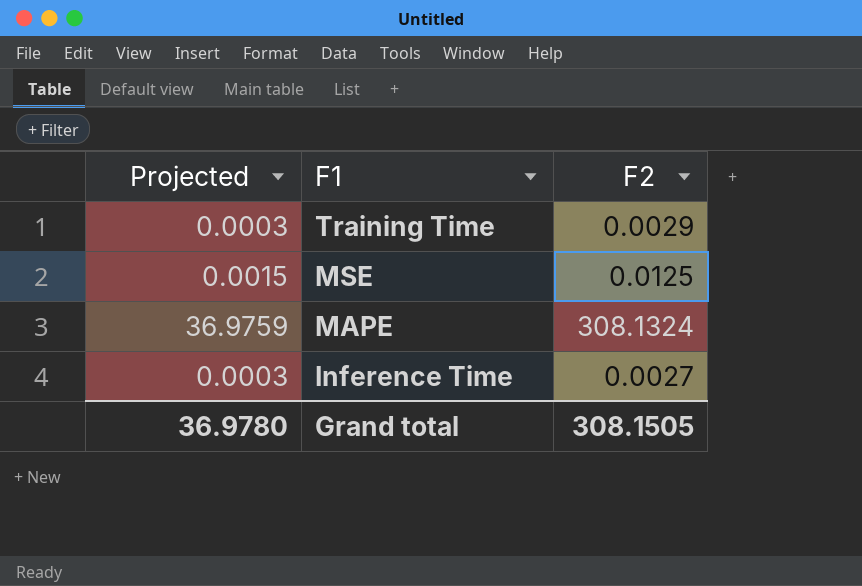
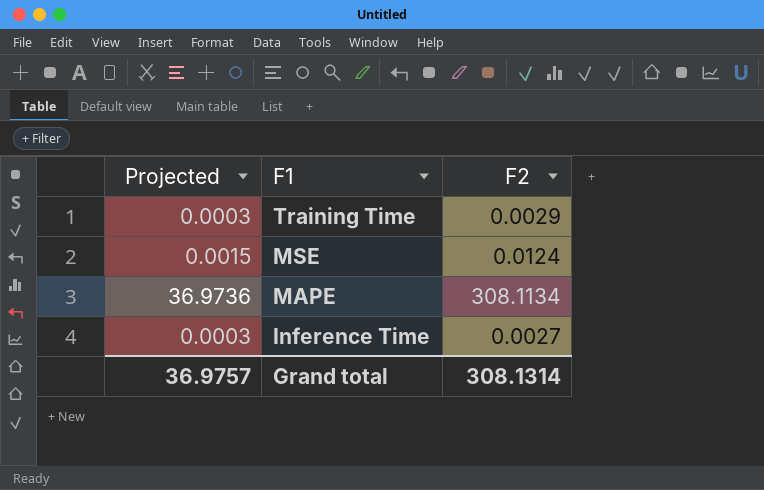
MSE | F2: 0.0125 -> 0.0124
MAPE | Projected: 36.9759 -> 36.9736
MAPE | F2: 308.1324 -> 308.1134
Grand total | Projected: 36.9780 -> 36.9757
Grand total | F2: 308.1505 -> 308.1314

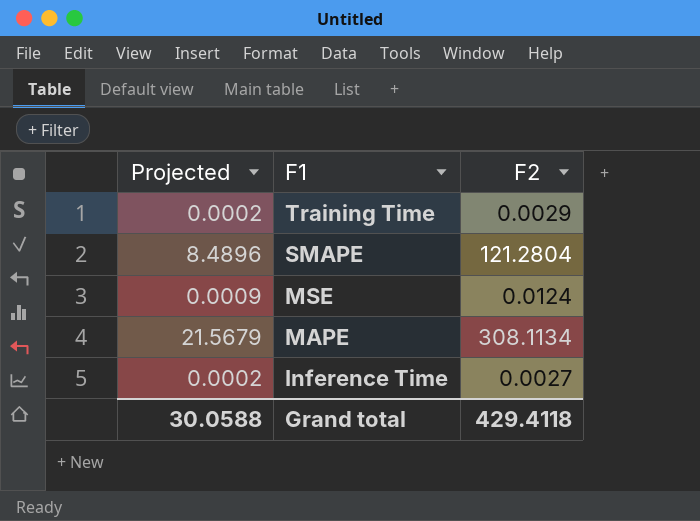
column Projected | formula: [F2] * 0.12 -> [F2] * 0.07
row SMAPE: none -> 8.4896 | 121.2804
Grand total | Projected: 36.9757 -> 30.0588
Grand total | F2: 308.1314 -> 429.4118

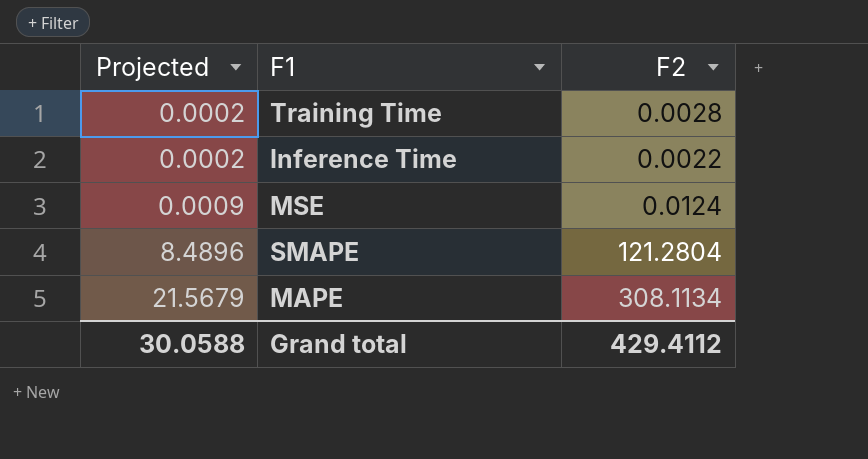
row order: F1 descending -> Projected ascending
Training Time | F2: 0.0029 -> 0.0028
Inference Time | F2: 0.0027 -> 0.0022
Grand total | F2: 429.4118 -> 429.4112

